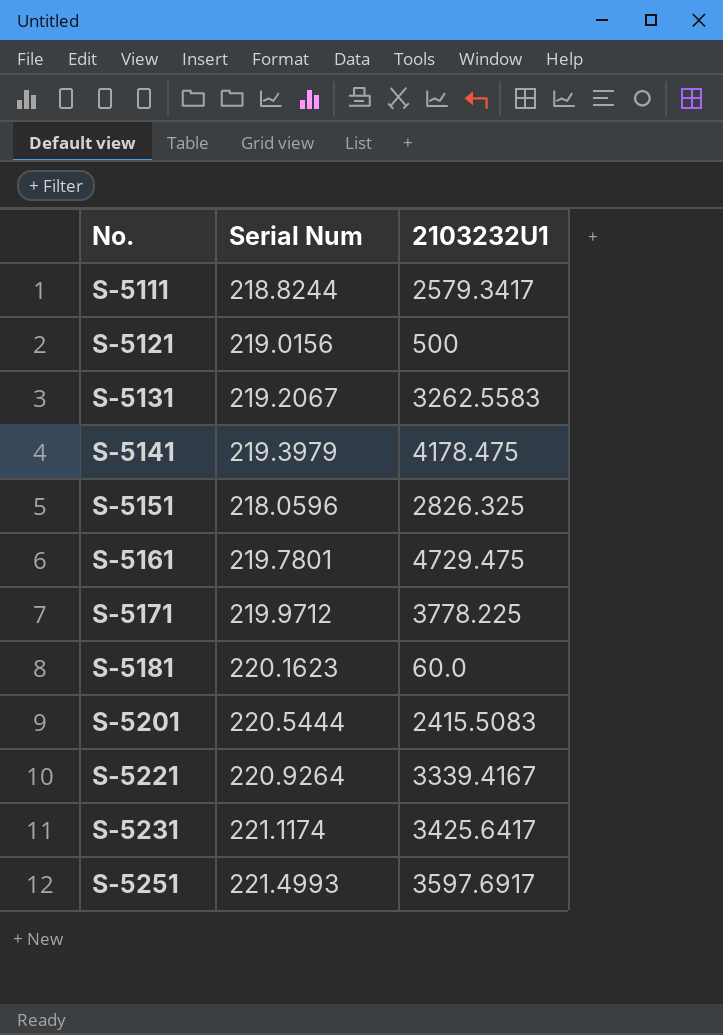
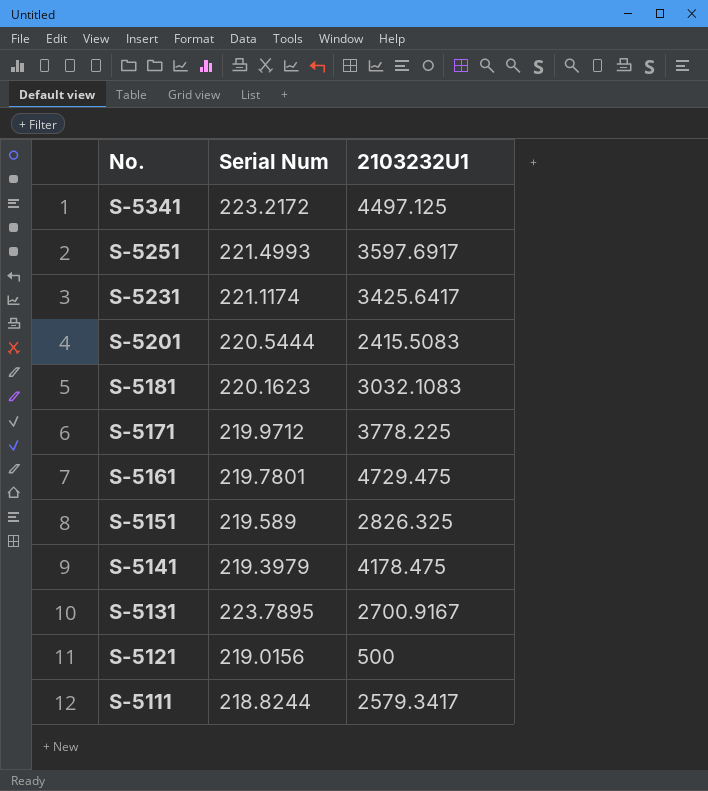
row order: No. ascending -> No. descending
row S-5221: 220.9264 | 3339.4167 -> none
row S-5341: none -> 223.2172 | 4497.125
S-5181 | 2103232U1: 60.0 -> 3032.1083
S-5151 | Serial Num: 218.0596 -> 219.589
S-5131 | Serial Num: 219.2067 -> 223.7895
S-5131 | 2103232U1: 3262.5583 -> 2700.9167

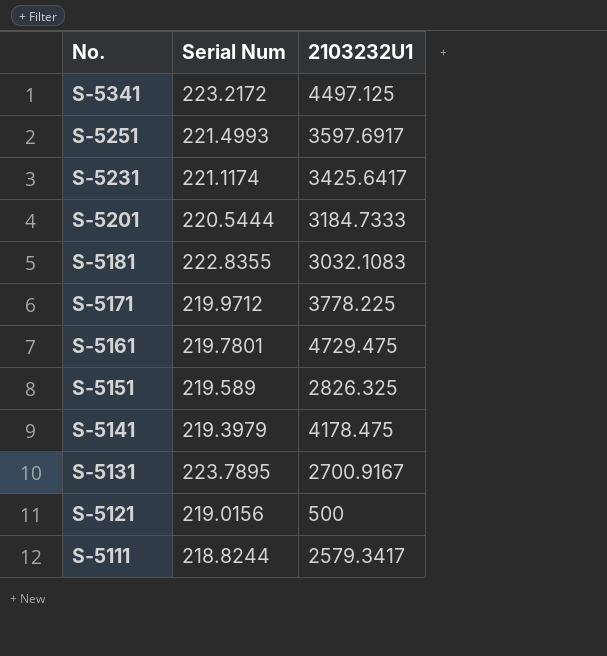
S-5201 | 2103232U1: 2415.5083 -> 3184.7333
S-5181 | Serial Num: 220.1623 -> 222.8355

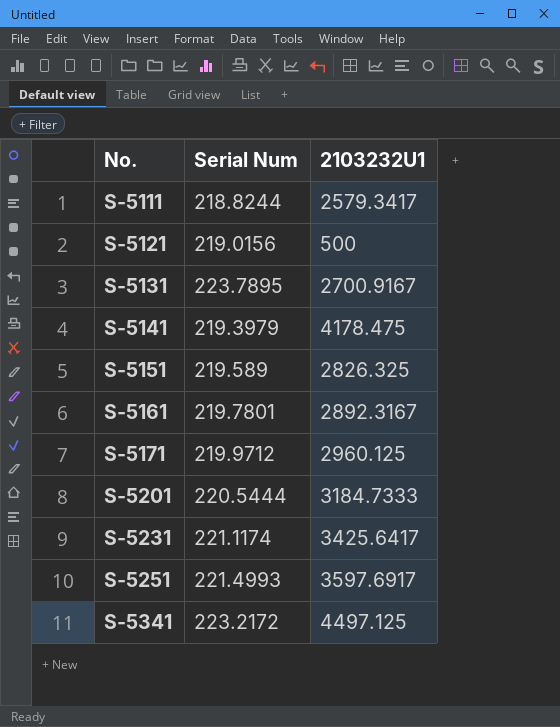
row order: No. descending -> No. ascending
row S-5181: 222.8355 | 3032.1083 -> none
S-5161 | 2103232U1: 4729.475 -> 2892.3167
S-5171 | 2103232U1: 3778.225 -> 2960.125

